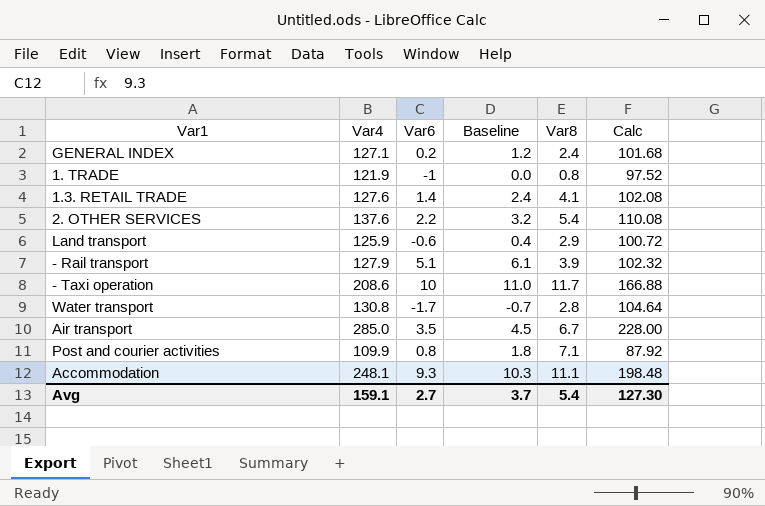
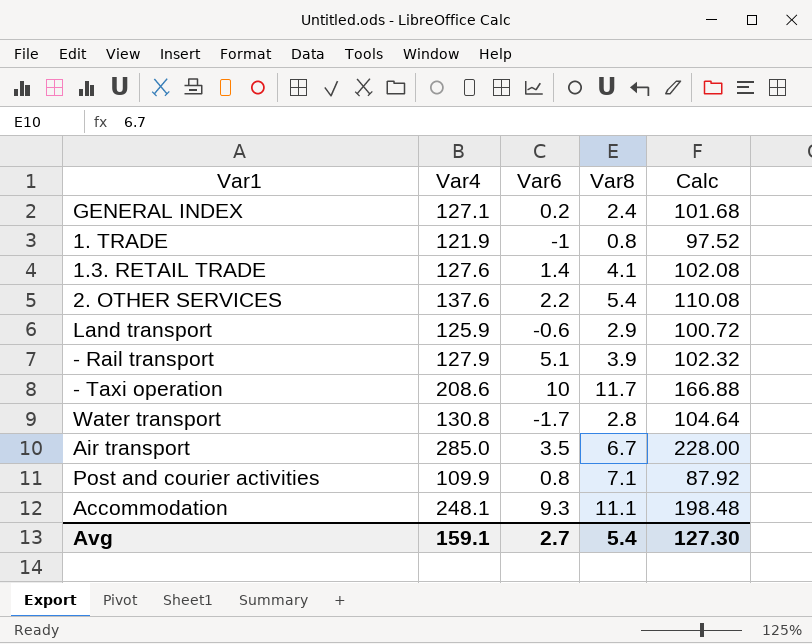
column Baseline | formula: [Var6] + 1 -> none

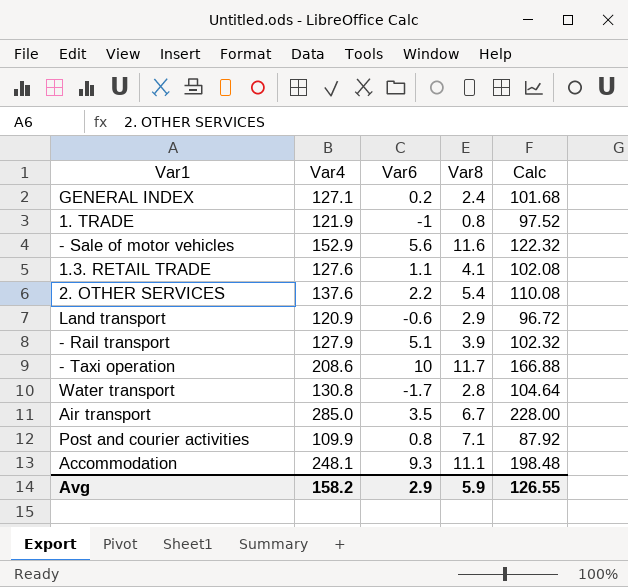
row - Sale of motor vehicles: none -> 152.9 | 5.6 | 11.6 | 122.32
1.3. RETAIL TRADE | Var6: 1.4 -> 1.1
Land transport | Var4: 125.9 -> 120.9
Land transport | Calc: 100.72 -> 96.72
Avg | Var4: 159.1 -> 158.2
Avg | Var6: 2.7 -> 2.9
Avg | Var8: 5.4 -> 5.9
Avg | Calc: 127.30 -> 126.55

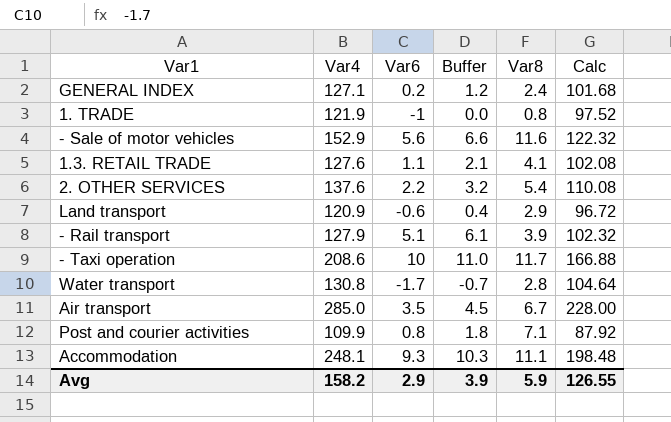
column Buffer | formula: none -> [Var6] + 1

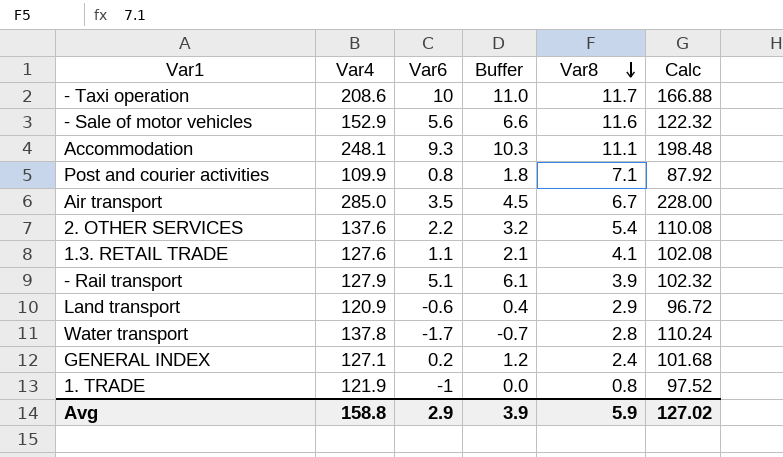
row order: none -> Var8 descending
Water transport | Var4: 130.8 -> 137.8
Water transport | Calc: 104.64 -> 110.24
Avg | Var4: 158.2 -> 158.8
Avg | Calc: 126.55 -> 127.02

